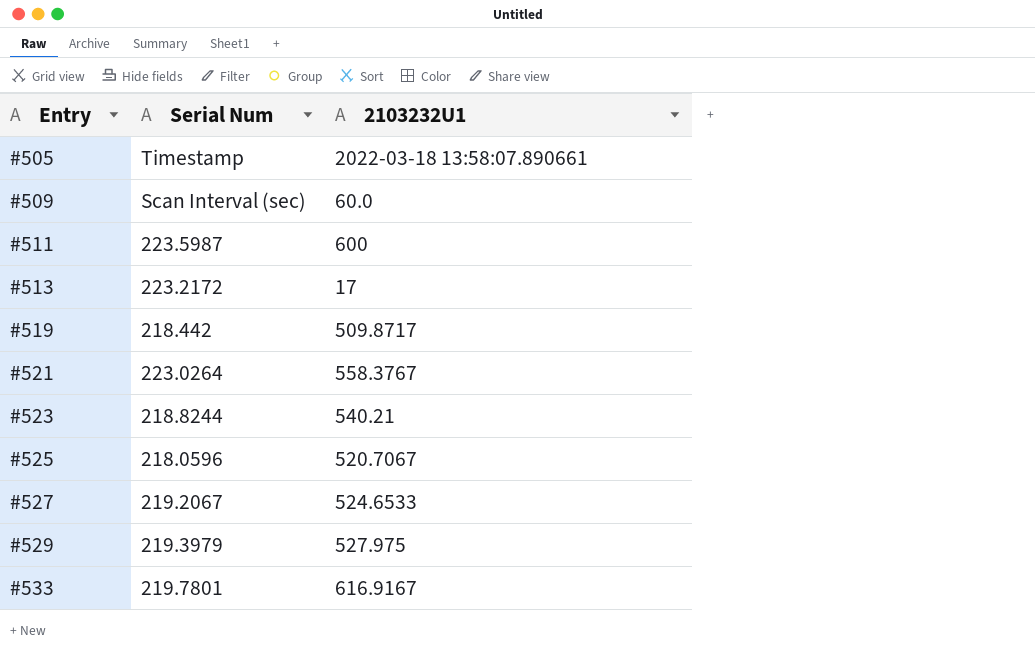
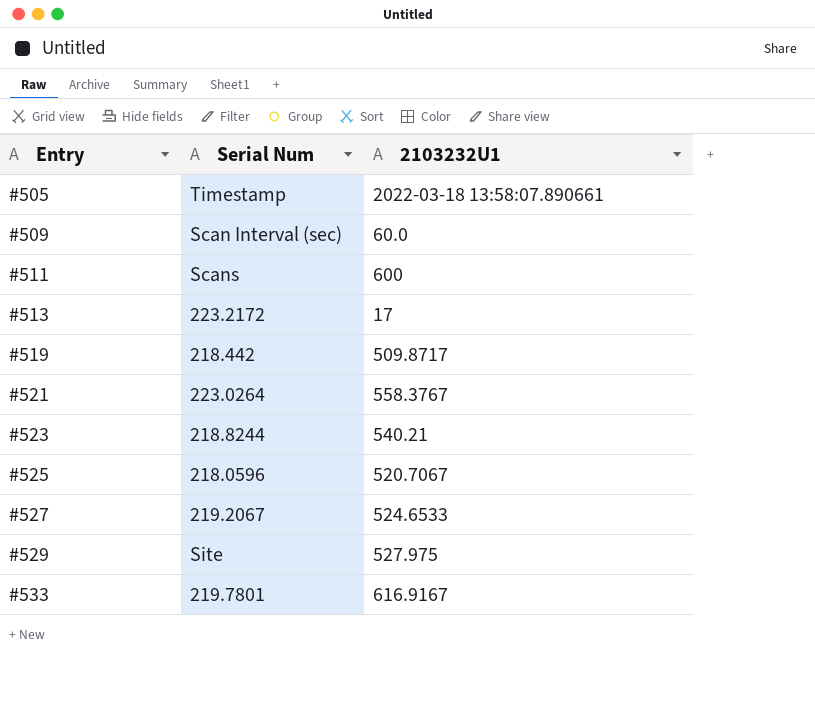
#511 | Serial Num: 223.5987 -> Scans
#529 | Serial Num: 219.3979 -> Site

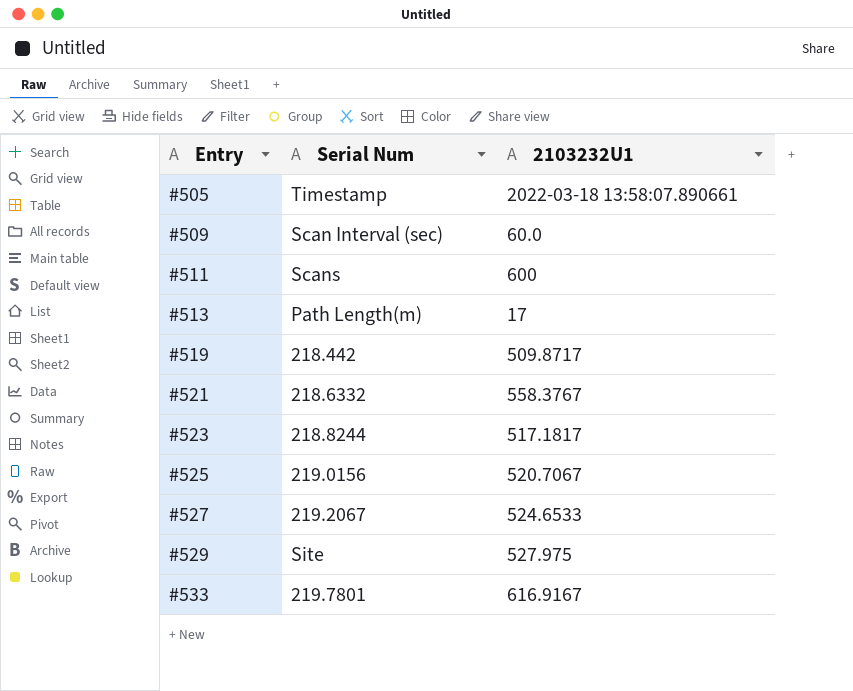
#513 | Serial Num: 223.2172 -> Path Length(m)
#521 | Serial Num: 223.0264 -> 218.6332
#523 | 2103232U1: 540.21 -> 517.1817
#525 | Serial Num: 218.0596 -> 219.0156

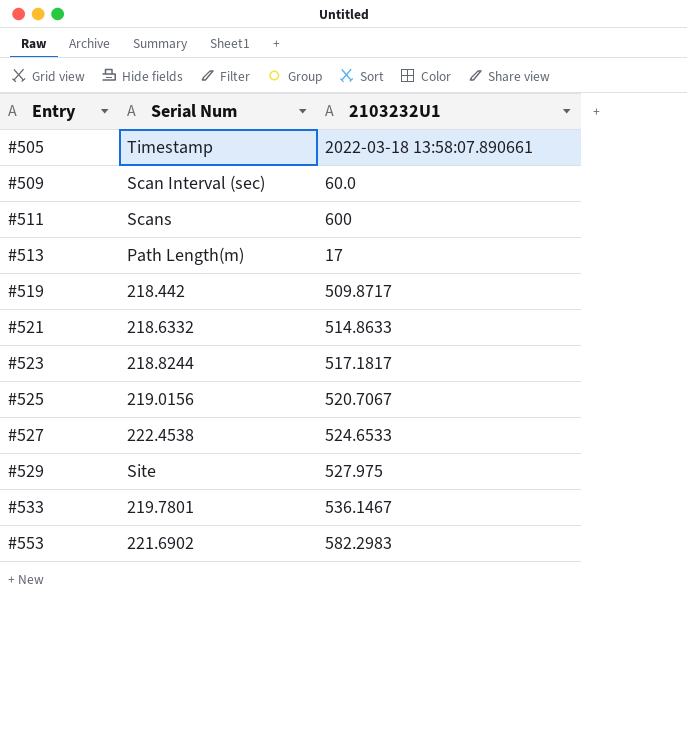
#521 | 2103232U1: 558.3767 -> 514.8633
#527 | Serial Num: 219.2067 -> 222.4538
#533 | 2103232U1: 616.9167 -> 536.1467
row #553: none -> 221.6902 | 582.2983

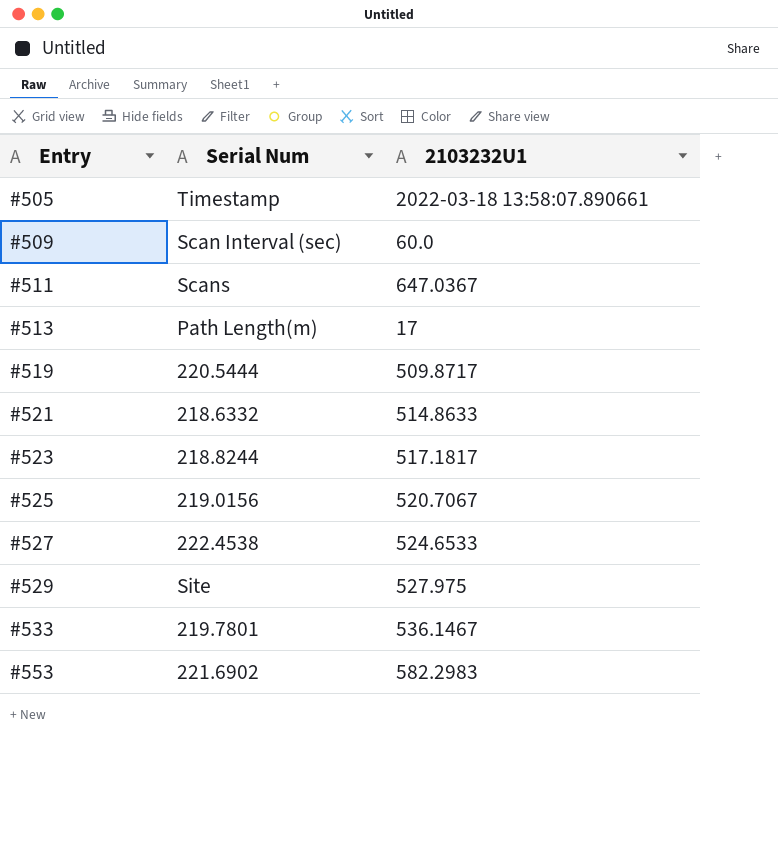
#511 | 2103232U1: 600 -> 647.0367
#519 | Serial Num: 218.442 -> 220.5444

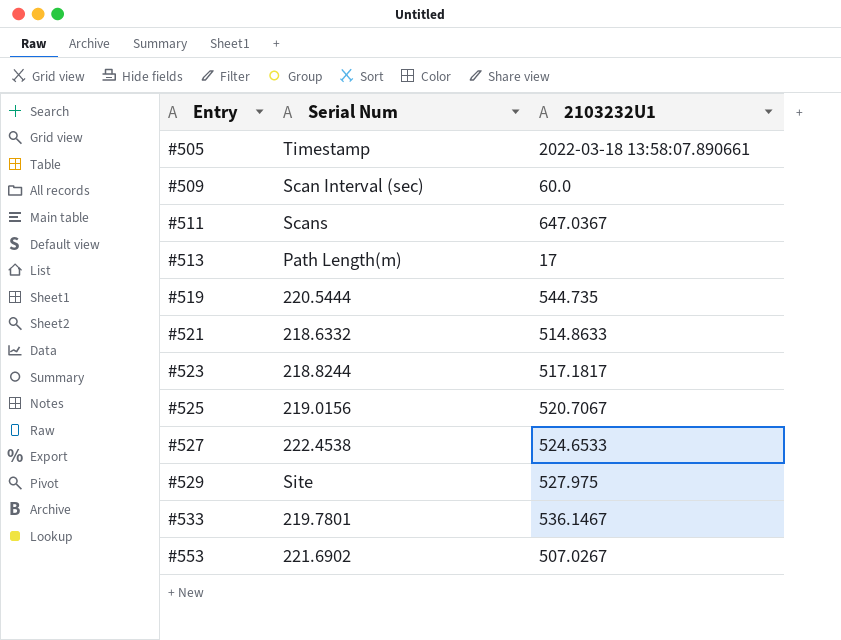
#519 | 2103232U1: 509.8717 -> 544.735
#553 | 2103232U1: 582.2983 -> 507.0267

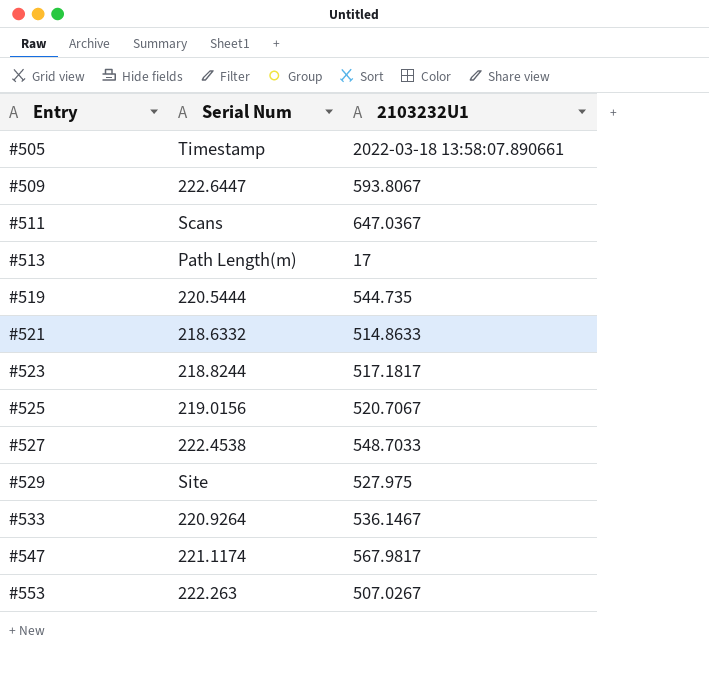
#509 | Serial Num: Scan Interval (sec) -> 222.6447
#509 | 2103232U1: 60.0 -> 593.8067
#527 | 2103232U1: 524.6533 -> 548.7033
#533 | Serial Num: 219.7801 -> 220.9264
row #547: none -> 221.1174 | 567.9817
#553 | Serial Num: 221.6902 -> 222.263

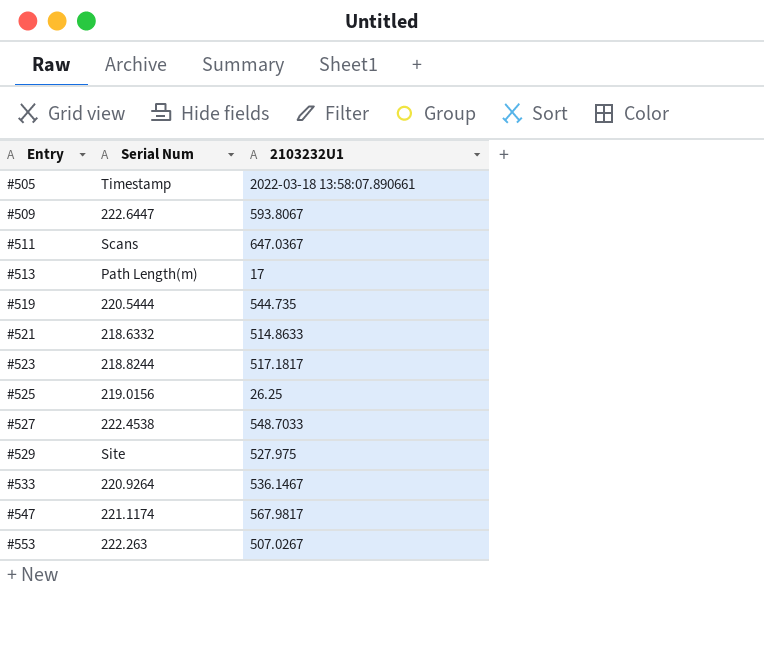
#525 | 2103232U1: 520.7067 -> 26.25

